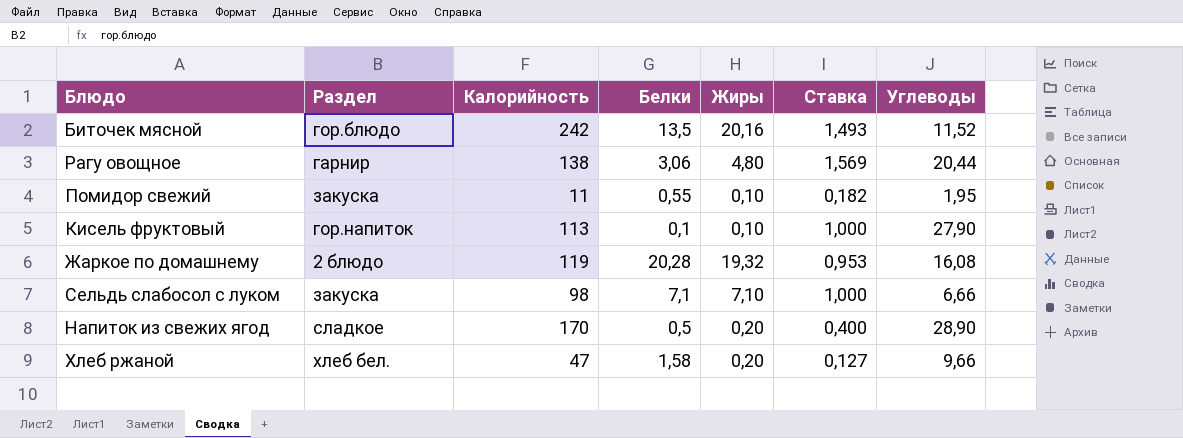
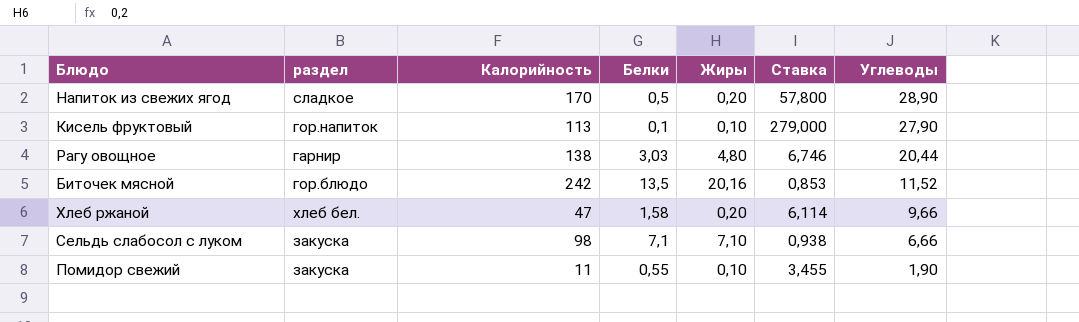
row order: none -> Углеводы descending
column name: Раздел -> раздел
column Ставка | formula: [Жиры] / [Белки] -> [Углеводы] / [Белки]
row Жаркое по домашнему: 2 блюдо | 119 | 20,28 | 19,32 | 0,953 | 16,08 -> none
Рагу овощное | Белки: 3,06 -> 3,03
Помидор свежий | Углеводы: 1,95 -> 1,90

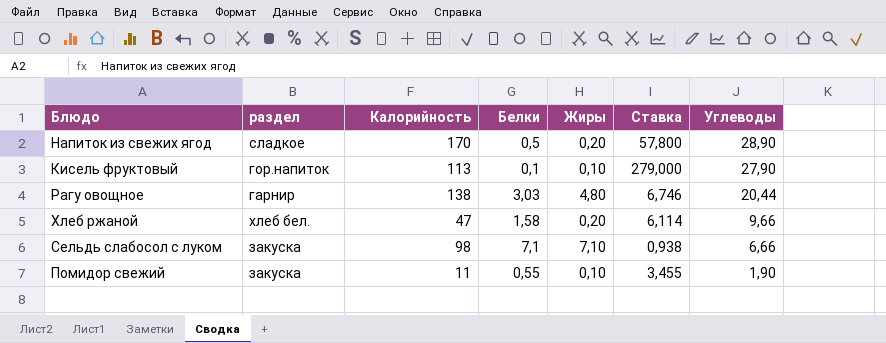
row Биточек мясной: гор.блюдо | 242 | 13,5 | 20,16 | 0,853 | 11,52 -> none

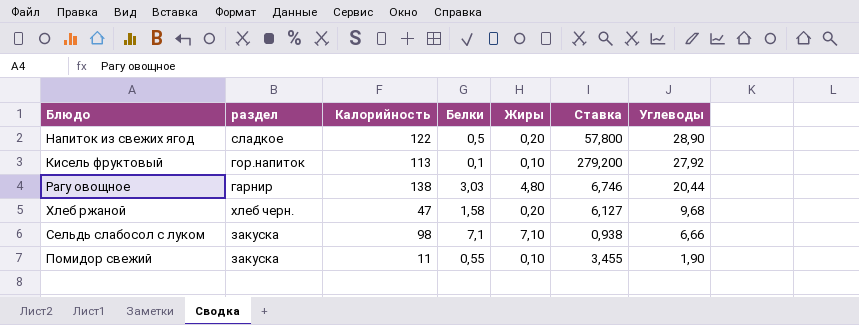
Напиток из свежих ягод | Калорийность: 170 -> 122
Кисель фруктовый | Ставка: 279,000 -> 279,200
Кисель фруктовый | Углеводы: 27,90 -> 27,92
Хлеб ржаной | раздел: хлеб бел. -> хлеб черн.
Хлеб ржаной | Ставка: 6,114 -> 6,127
Хлеб ржаной | Углеводы: 9,66 -> 9,68

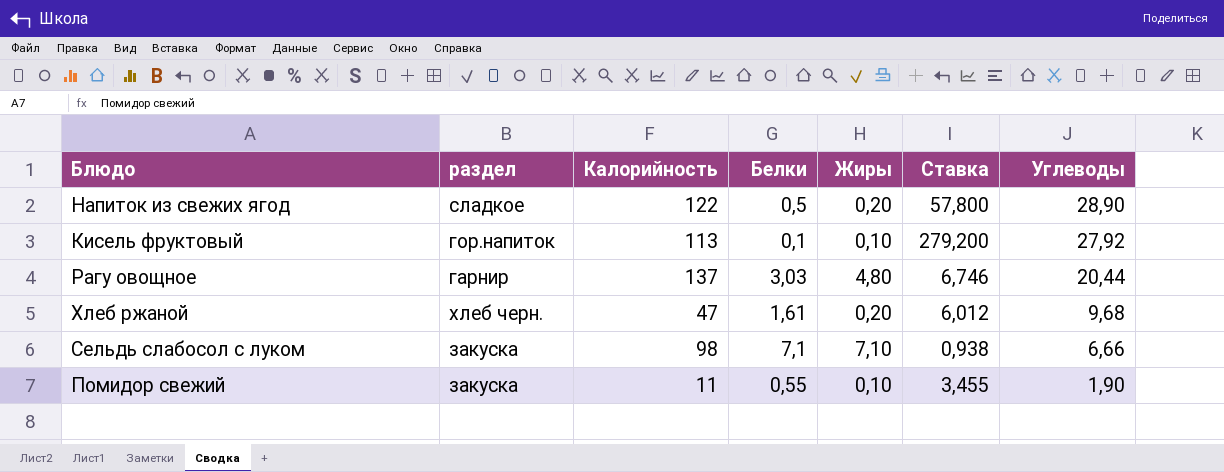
Рагу овощное | Калорийность: 138 -> 137
Хлеб ржаной | Белки: 1,58 -> 1,61
Хлеб ржаной | Ставка: 6,127 -> 6,012

